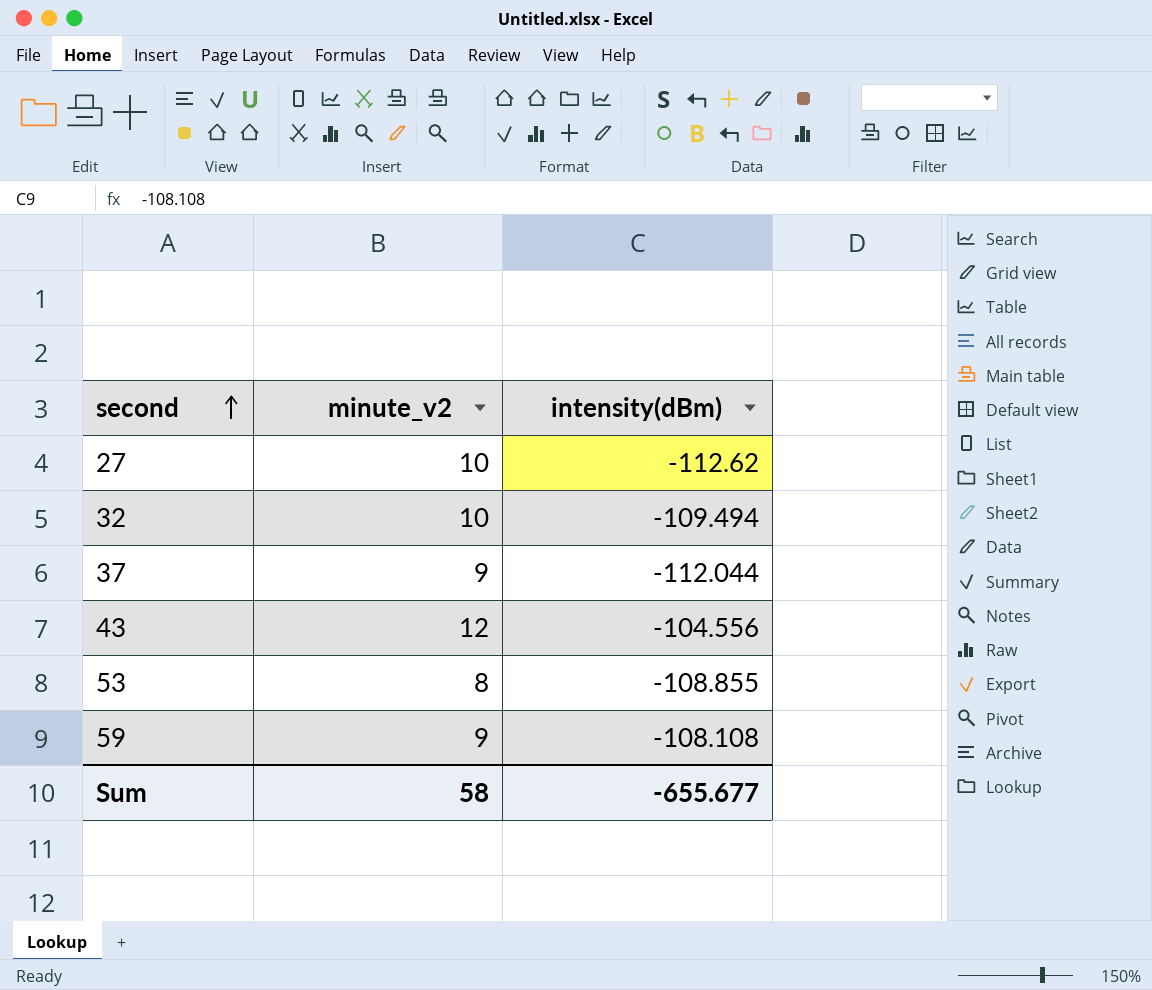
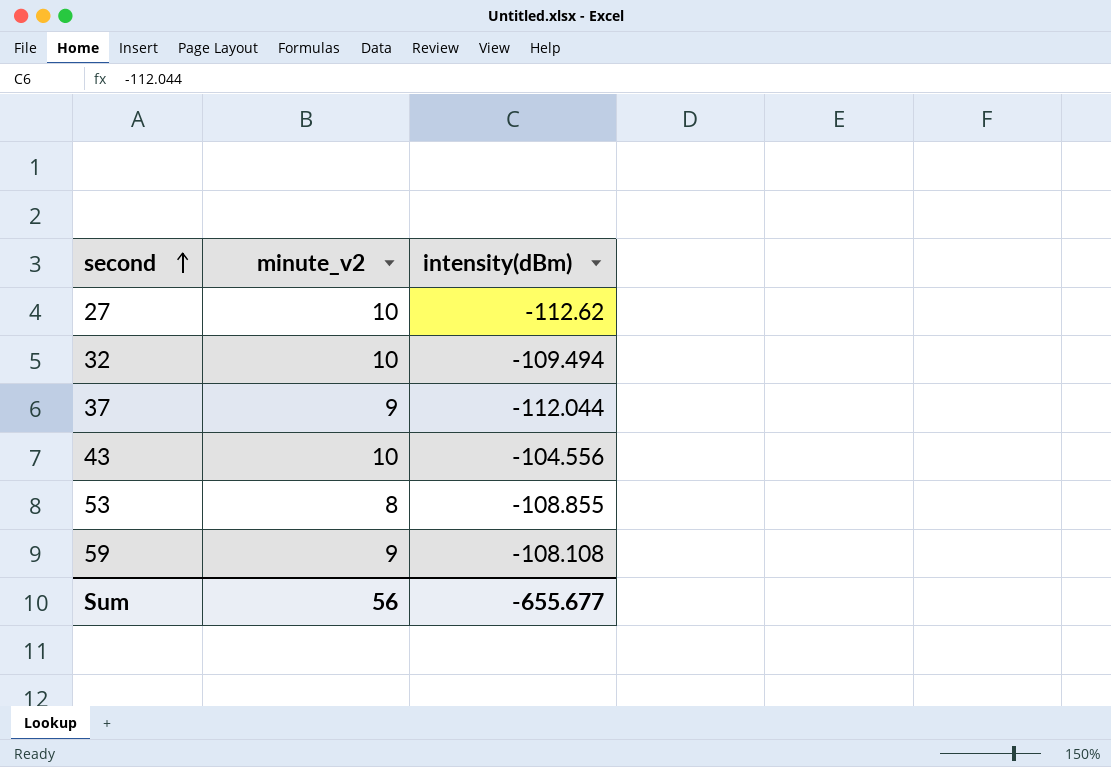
43 | minute_v2: 12 -> 10
Sum | minute_v2: 58 -> 56

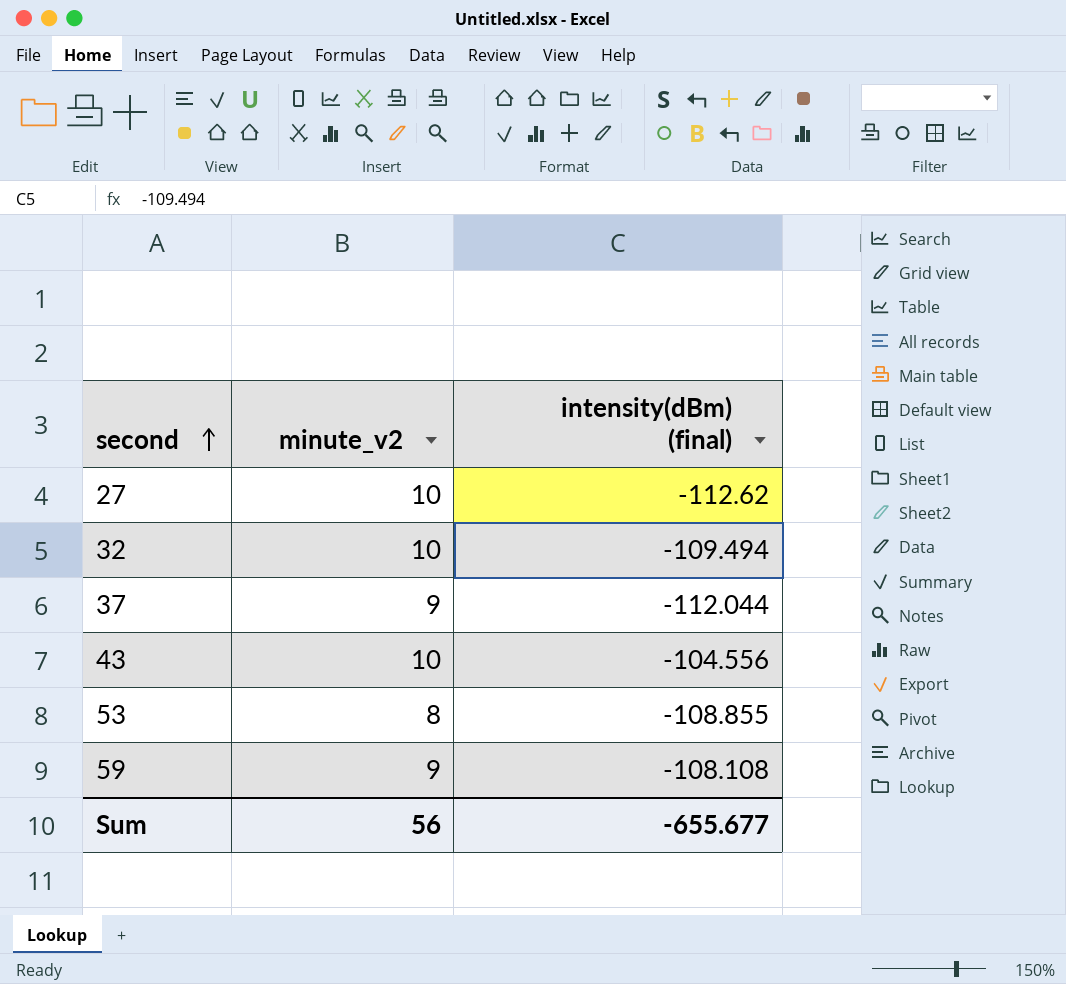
column name: intensity(dBm) -> intensity(dBm) (final)

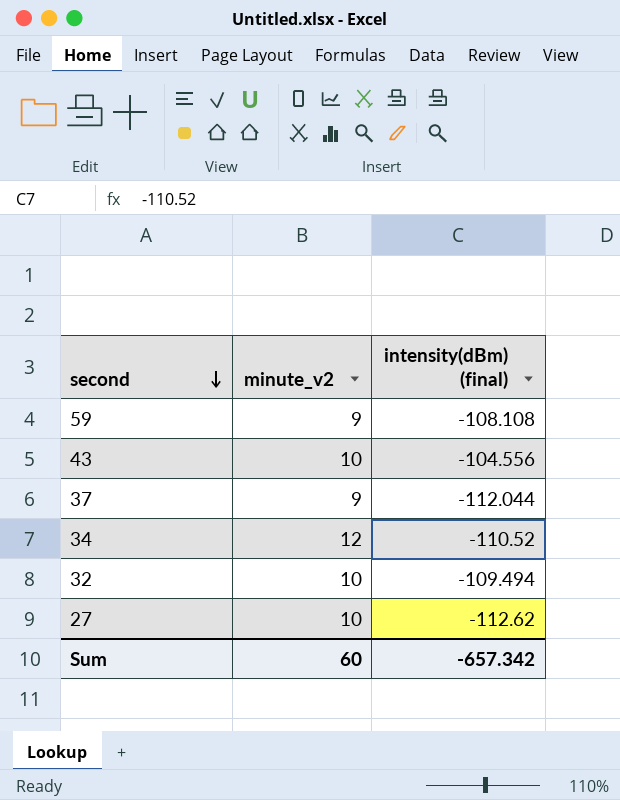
row order: second ascending -> second descending
row 53: 8 | -108.855 -> none
row 34: none -> 12 | -110.52
Sum | minute_v2: 56 -> 60
Sum | intensity(dBm) (final): -655.677 -> -657.342

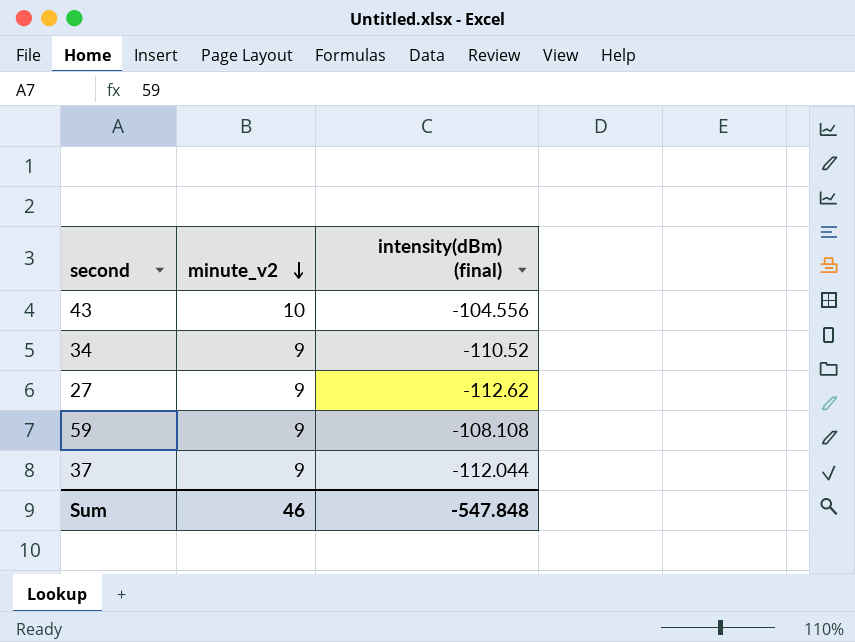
row order: second descending -> minute_v2 descending
row 32: 10 | -109.494 -> none
34 | minute_v2: 12 -> 9
27 | minute_v2: 10 -> 9
Sum | minute_v2: 60 -> 46
Sum | intensity(dBm) (final): -657.342 -> -547.848

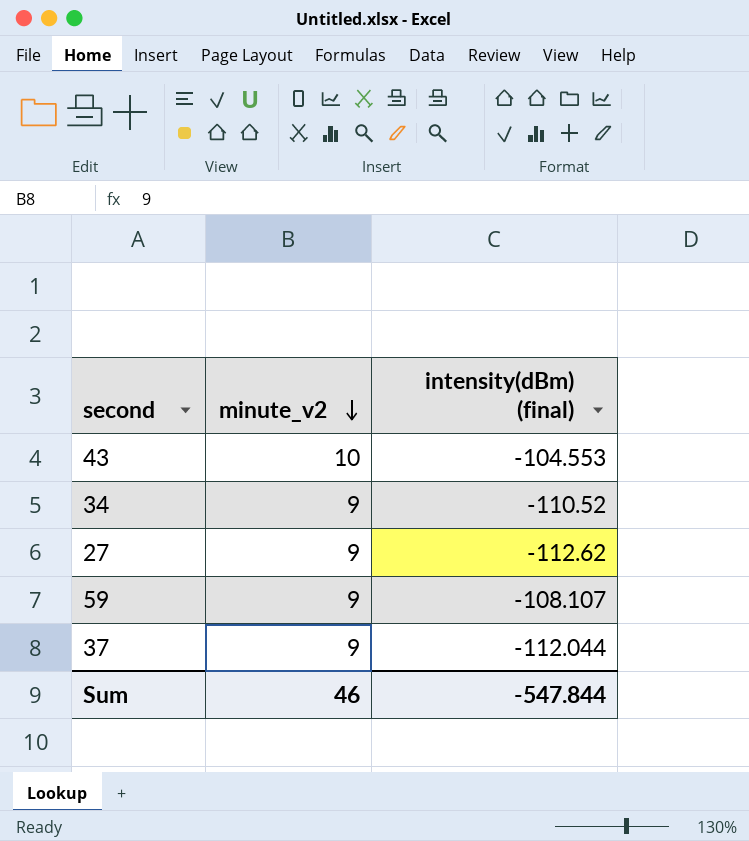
43 | intensity(dBm) (final): -104.556 -> -104.553
59 | intensity(dBm) (final): -108.108 -> -108.107
Sum | intensity(dBm) (final): -547.848 -> -547.844

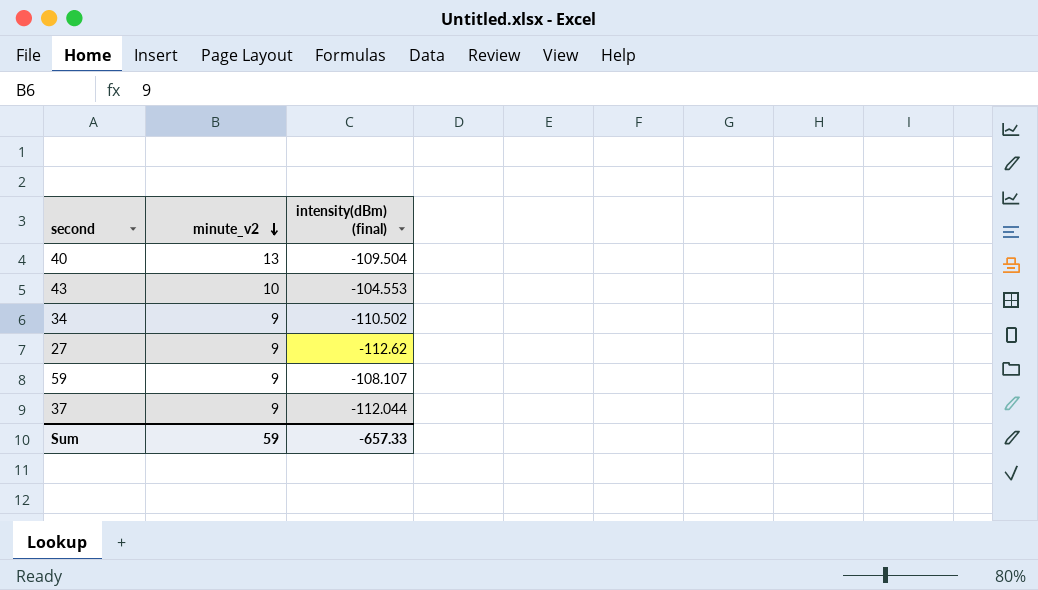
row 40: none -> 13 | -109.504
34 | intensity(dBm) (final): -110.52 -> -110.502
Sum | minute_v2: 46 -> 59
Sum | intensity(dBm) (final): -547.844 -> -657.33

